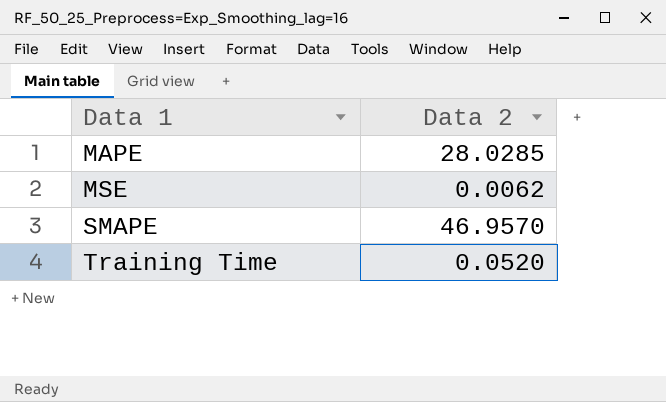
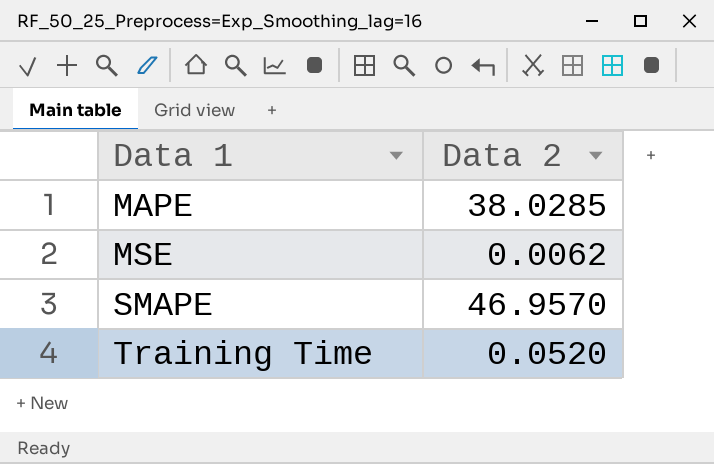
MAPE | Data 2: 28.0285 -> 38.0285

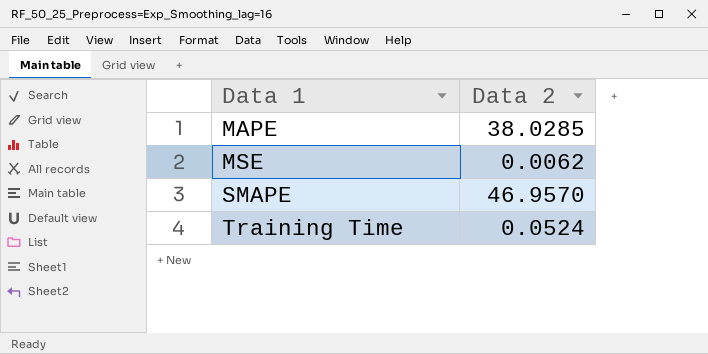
Training Time | Data 2: 0.0520 -> 0.0524

